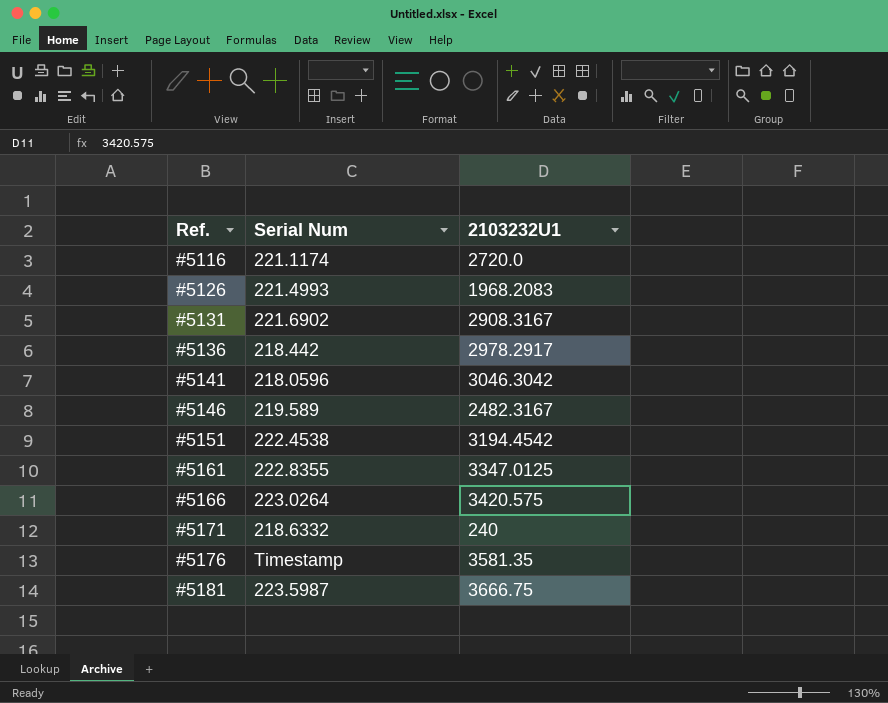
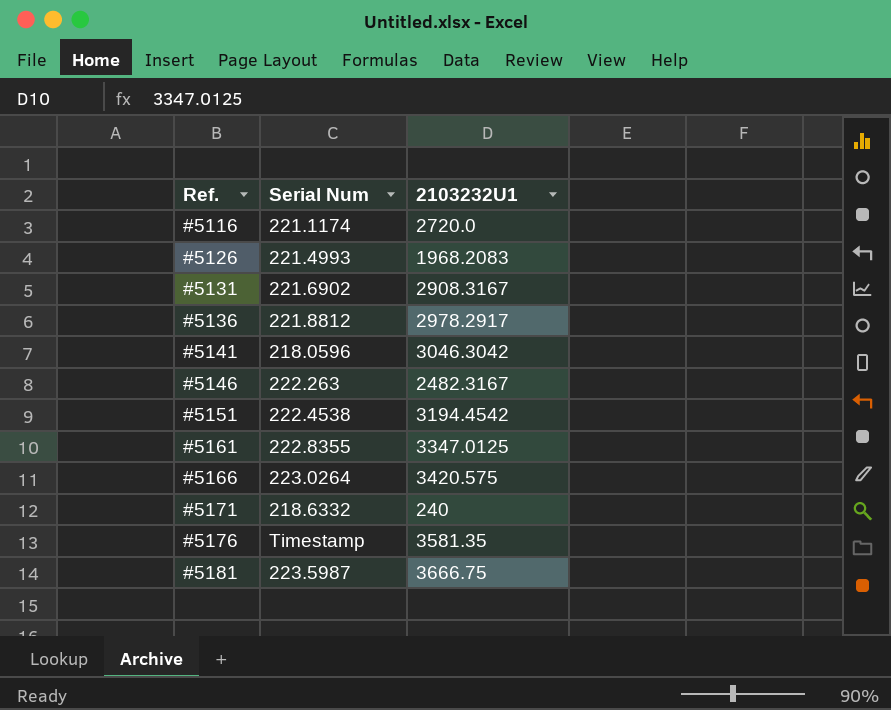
#5136 | Serial Num: 218.442 -> 221.8812
#5146 | Serial Num: 219.589 -> 222.263

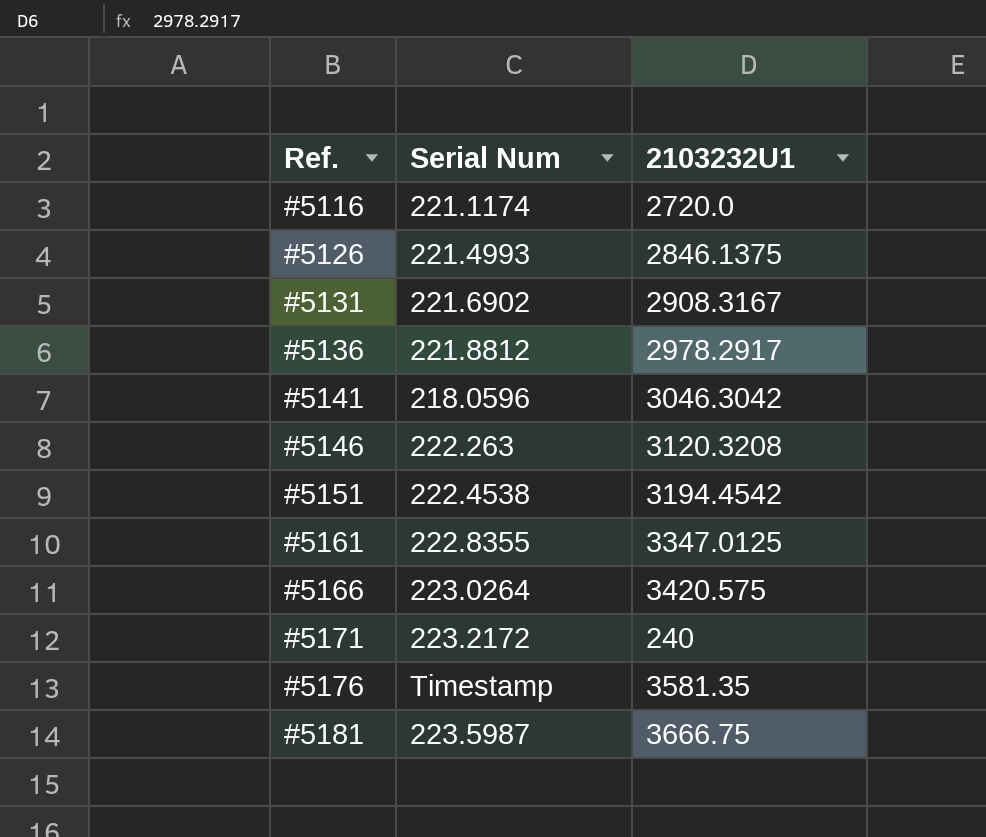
#5126 | 2103232U1: 1968.2083 -> 2846.1375
#5146 | 2103232U1: 2482.3167 -> 3120.3208
#5171 | Serial Num: 218.6332 -> 223.2172

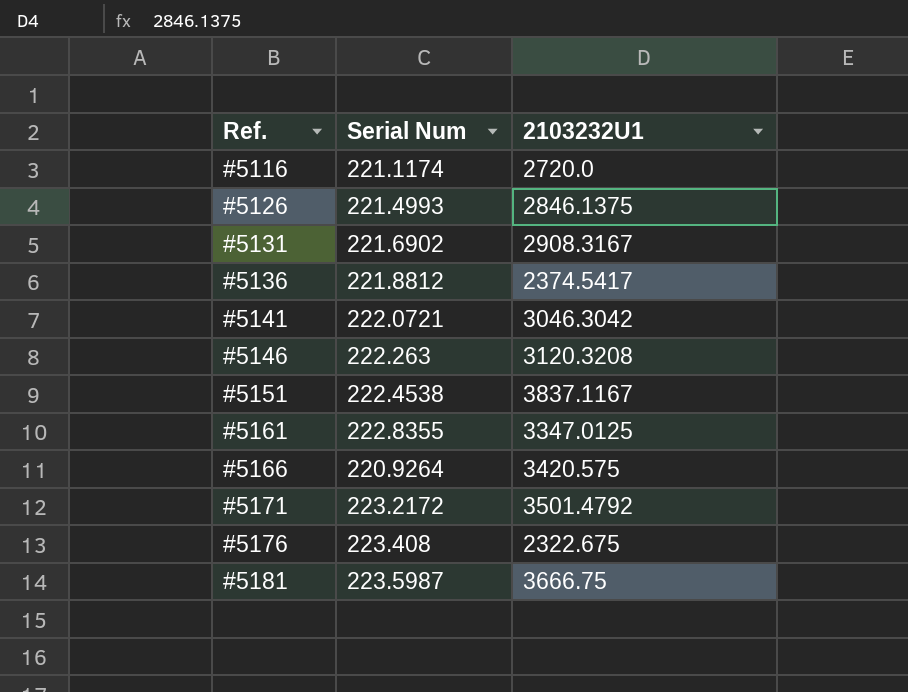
#5136 | 2103232U1: 2978.2917 -> 2374.5417
#5141 | Serial Num: 218.0596 -> 222.0721
#5151 | 2103232U1: 3194.4542 -> 3837.1167
#5166 | Serial Num: 223.0264 -> 220.9264
#5171 | 2103232U1: 240 -> 3501.4792
#5176 | Serial Num: Timestamp -> 223.408
#5176 | 2103232U1: 3581.35 -> 2322.675

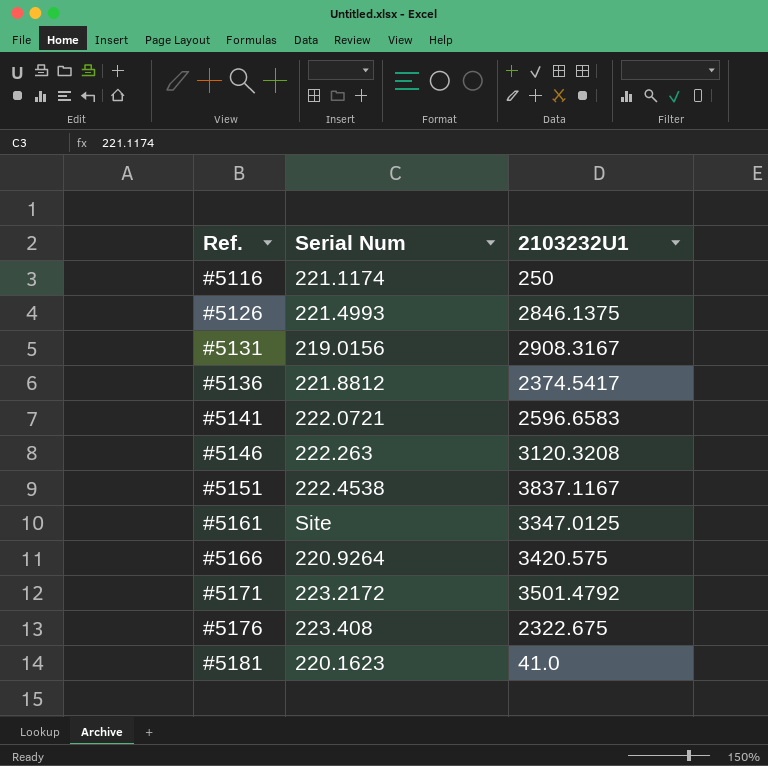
#5116 | 2103232U1: 2720.0 -> 250
#5131 | Serial Num: 221.6902 -> 219.0156
#5141 | 2103232U1: 3046.3042 -> 2596.6583
#5161 | Serial Num: 222.8355 -> Site
#5181 | Serial Num: 223.5987 -> 220.1623
#5181 | 2103232U1: 3666.75 -> 41.0

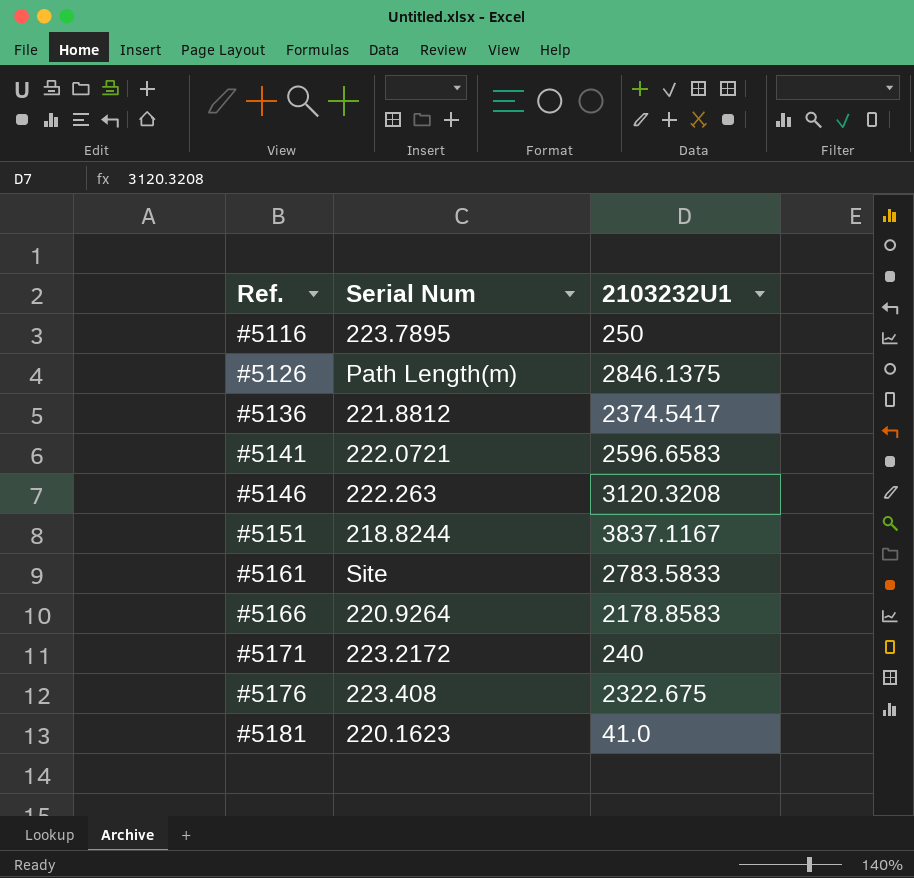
row #5131: 219.0156 | 2908.3167 -> none
#5116 | Serial Num: 221.1174 -> 223.7895
#5126 | Serial Num: 221.4993 -> Path Length(m)
#5151 | Serial Num: 222.4538 -> 218.8244
#5161 | 2103232U1: 3347.0125 -> 2783.5833
#5166 | 2103232U1: 3420.575 -> 2178.8583
#5171 | 2103232U1: 3501.4792 -> 240

